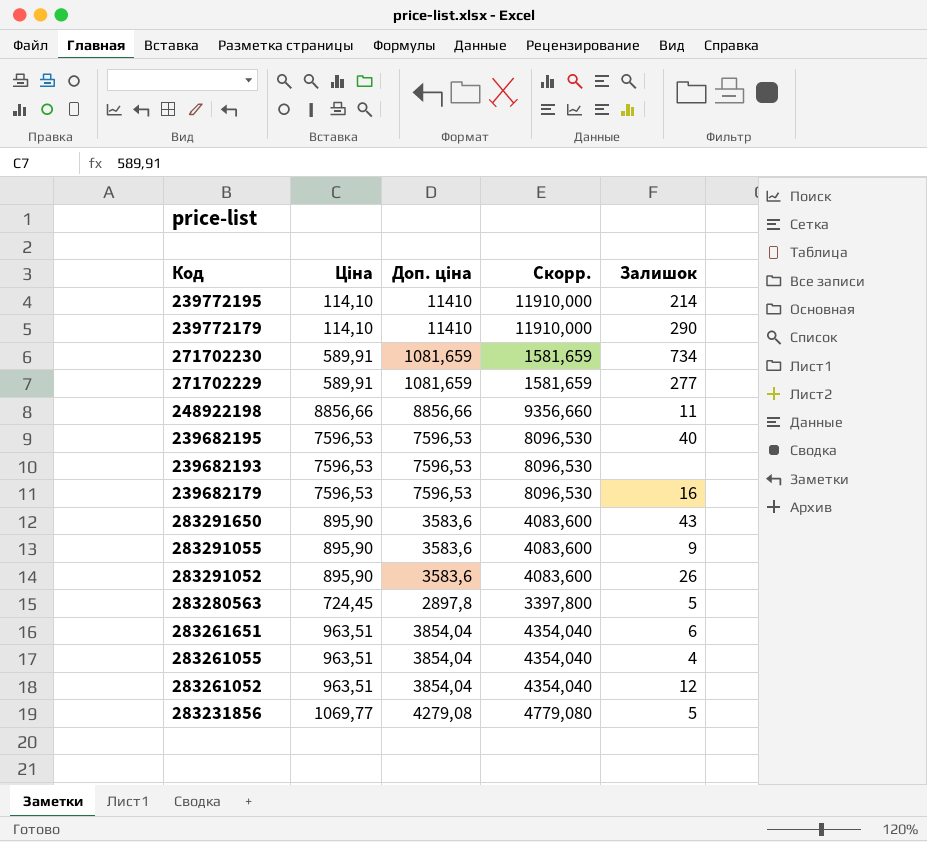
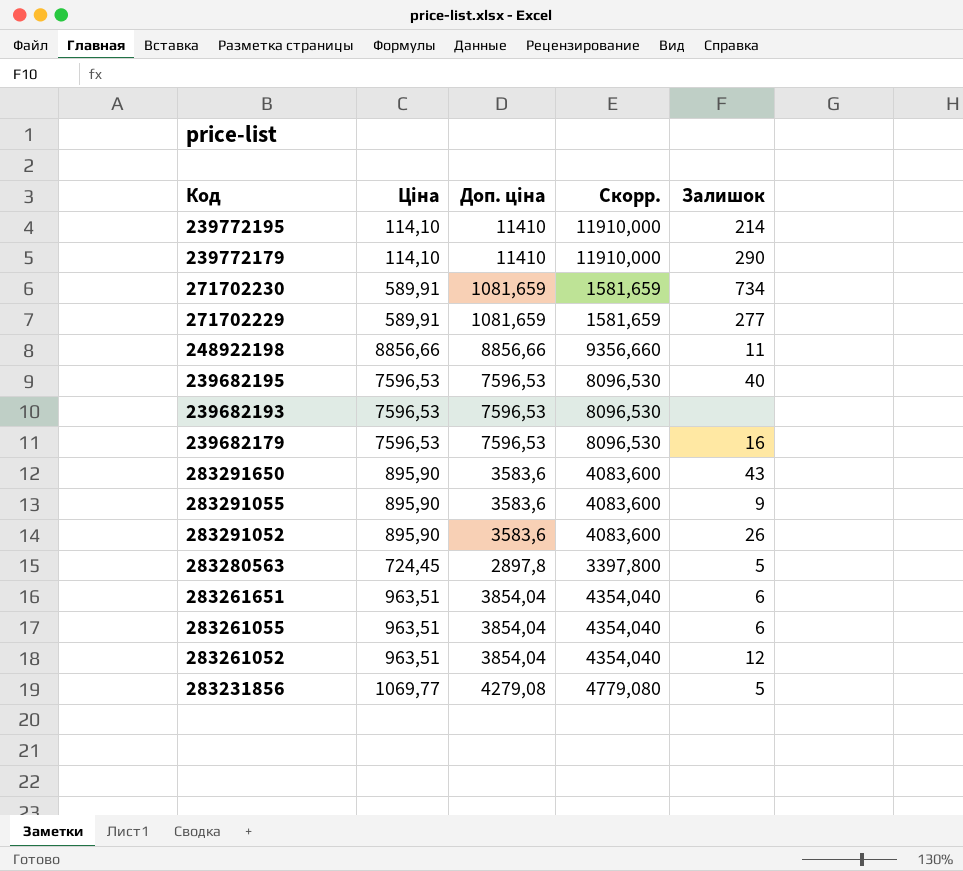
283261055 | Залишок: 4 -> 6

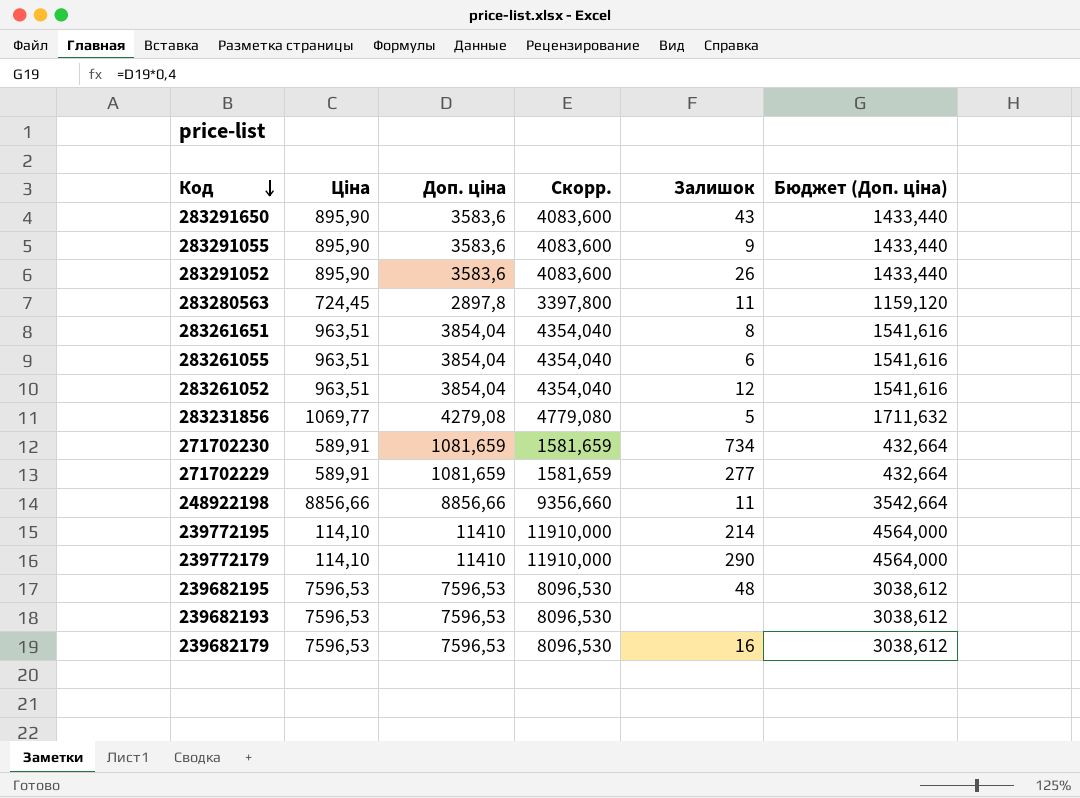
row order: none -> Код descending
column Бюджет (Доп. ціна) | formula: none -> [Доп. ціна] * 0,4
283280563 | Залишок: 5 -> 11
283261651 | Залишок: 6 -> 8
239682195 | Залишок: 40 -> 48

